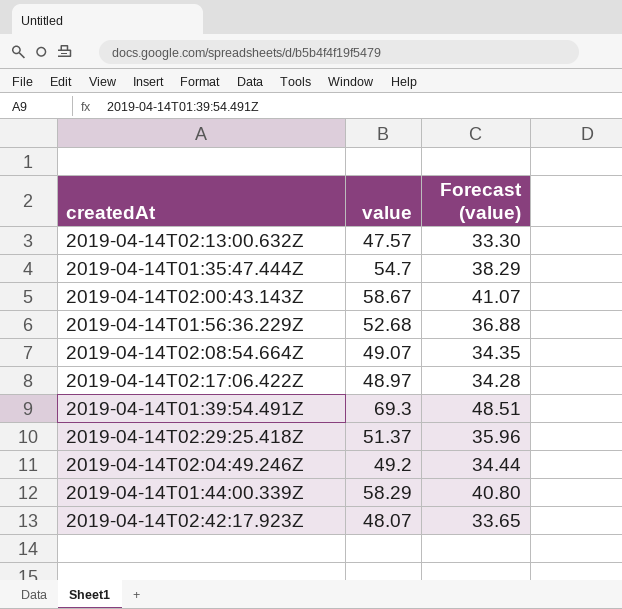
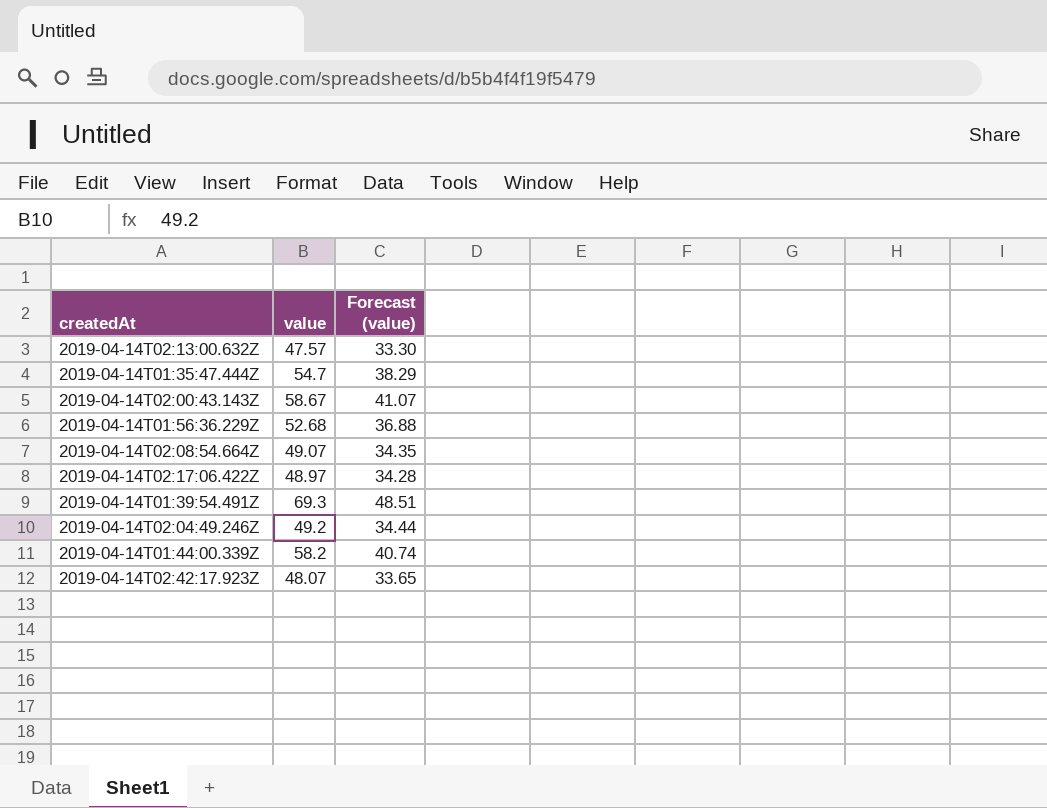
row 2019-04-14T02:29:25.418Z: 51.37 | 35.96 -> none
2019-04-14T01:44:00.339Z | value: 58.29 -> 58.2
2019-04-14T01:44:00.339Z | Forecast (value): 40.80 -> 40.74

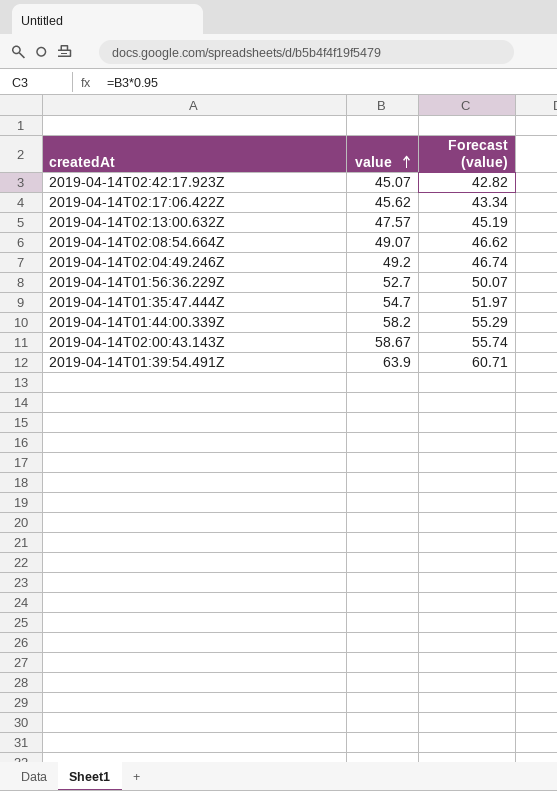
row order: none -> value ascending
column Forecast (value) | formula: [value] * 0.7 -> [value] * 0.95
2019-04-14T02:42:17.923Z | value: 48.07 -> 45.07
2019-04-14T02:17:06.422Z | value: 48.97 -> 45.62
2019-04-14T01:56:36.229Z | value: 52.68 -> 52.7
2019-04-14T01:39:54.491Z | value: 69.3 -> 63.9

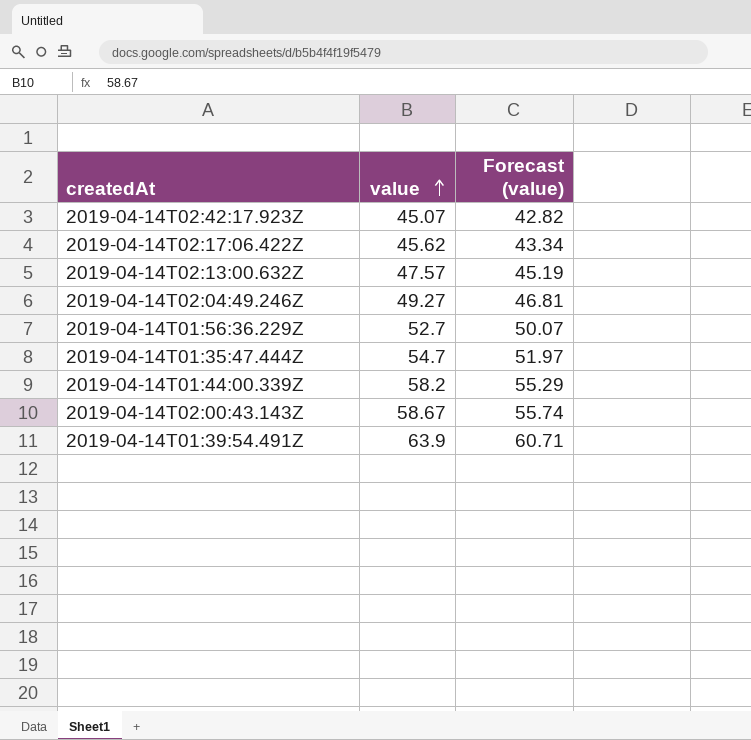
row 2019-04-14T02:08:54.664Z: 49.07 | 46.62 -> none
2019-04-14T02:04:49.246Z | value: 49.2 -> 49.27
2019-04-14T02:04:49.246Z | Forecast (value): 46.74 -> 46.81

